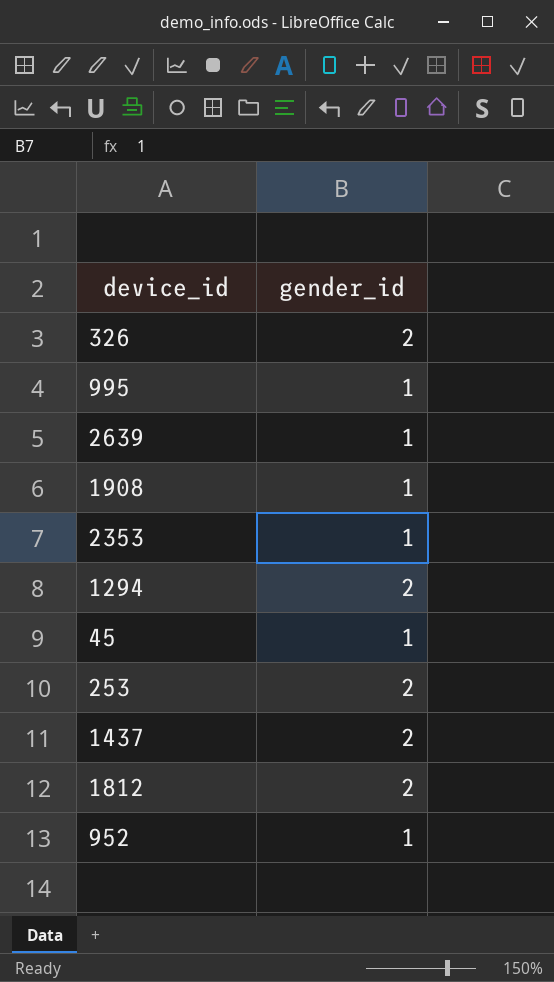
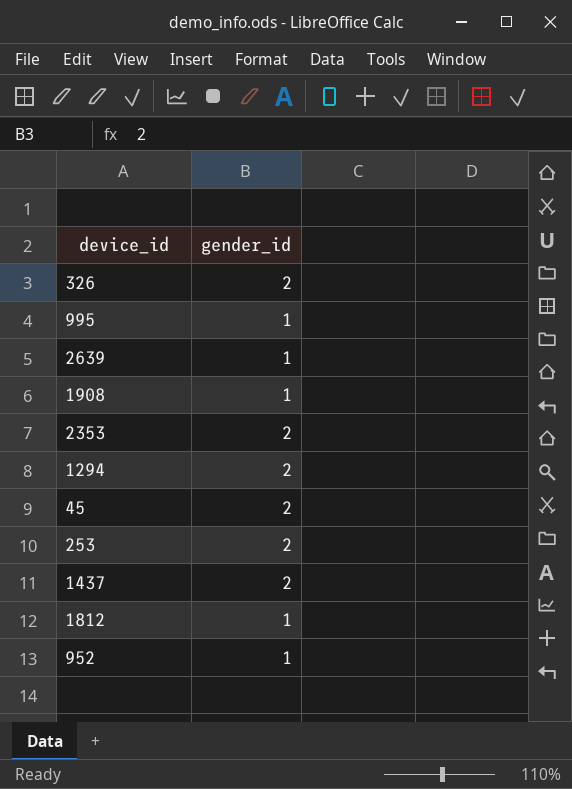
2353 | gender_id: 1 -> 2
45 | gender_id: 1 -> 2
1812 | gender_id: 2 -> 1

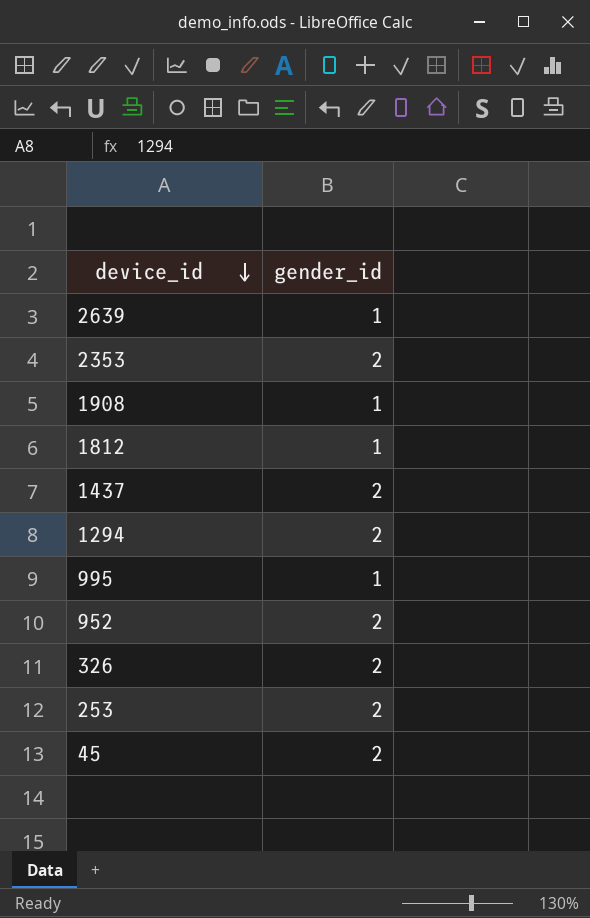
row order: none -> device_id descending
952 | gender_id: 1 -> 2

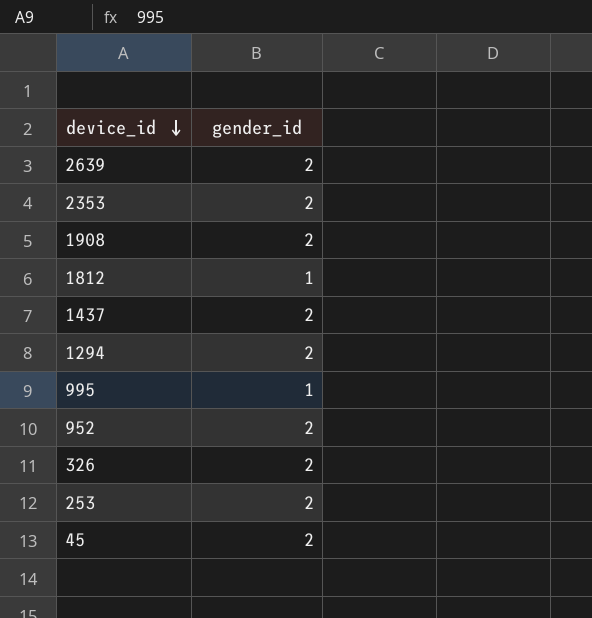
2639 | gender_id: 1 -> 2
1908 | gender_id: 1 -> 2

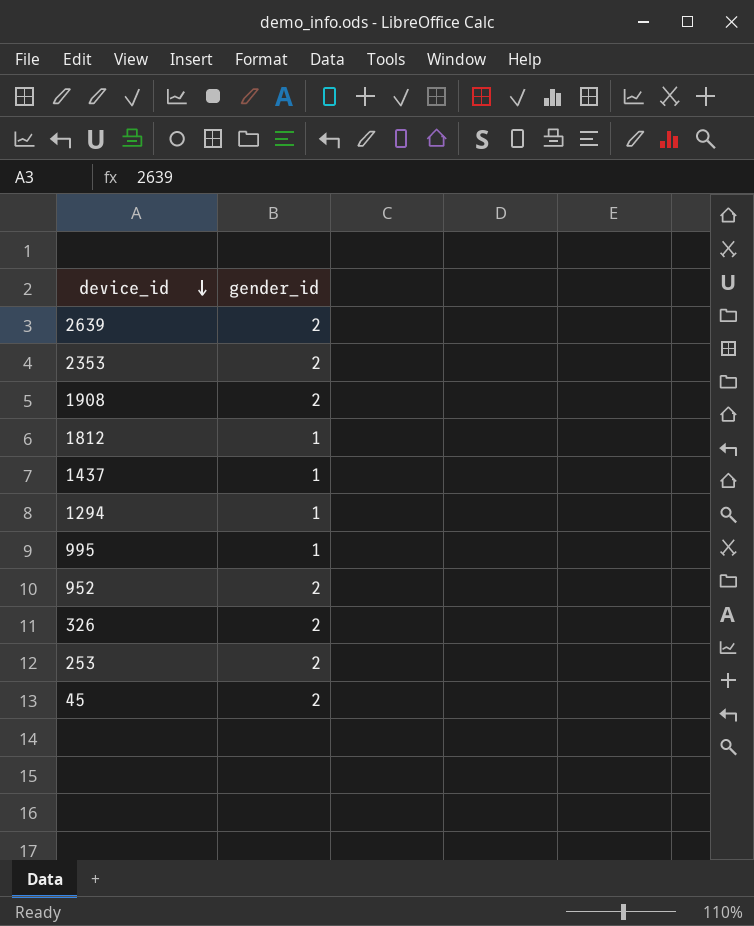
1437 | gender_id: 2 -> 1
1294 | gender_id: 2 -> 1

